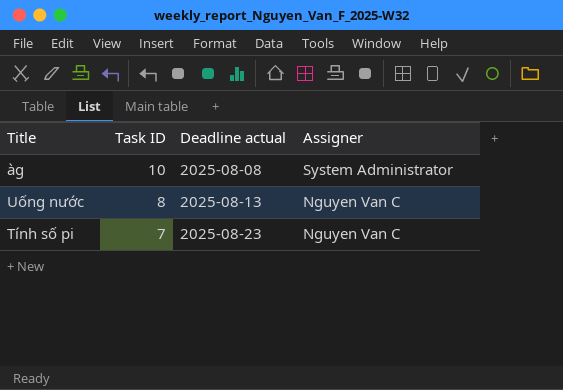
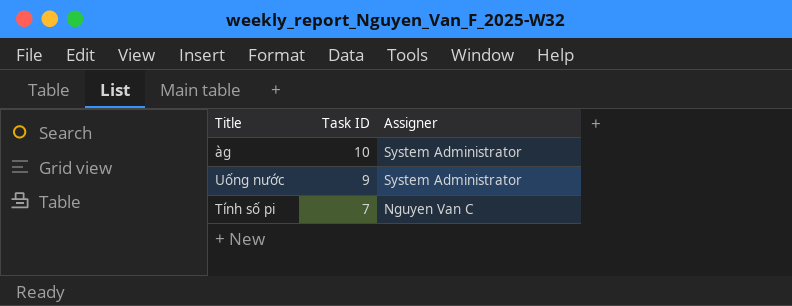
column Deadline actual | position: 3 -> none
Uống nước | Task ID: 8 -> 9
Uống nước | Assigner: Nguyen Van C -> System Administrator

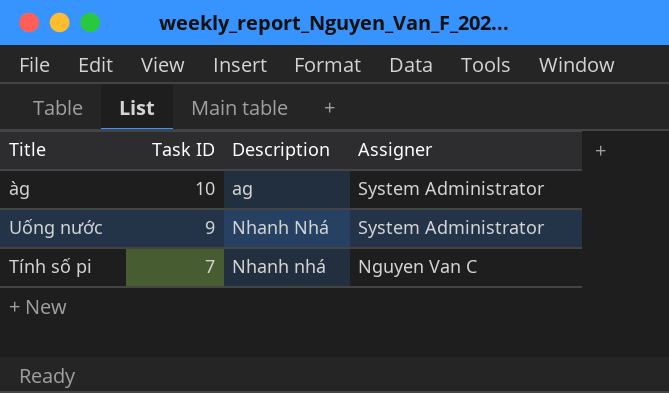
column Description | position: none -> 3

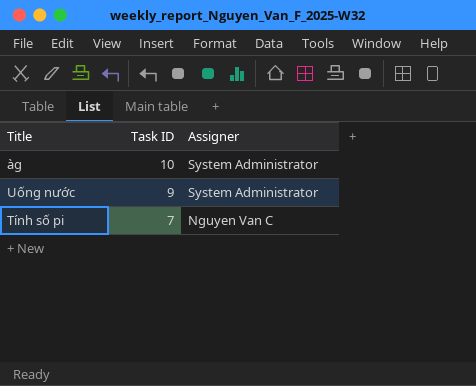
column Description | position: 3 -> none

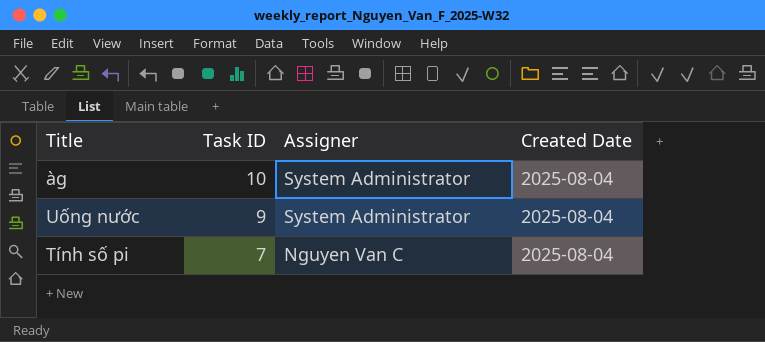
column Created Date | position: none -> 4

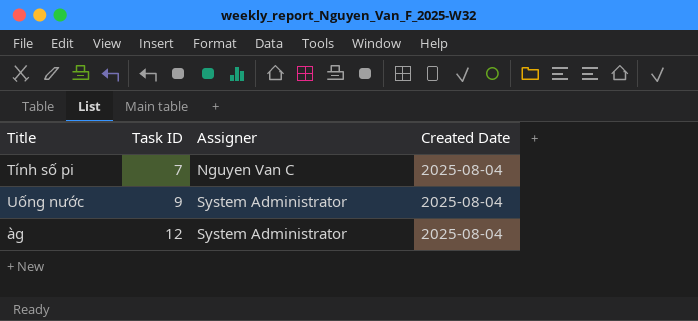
row order: Task ID descending -> Task ID ascending
àg | Task ID: 10 -> 12

